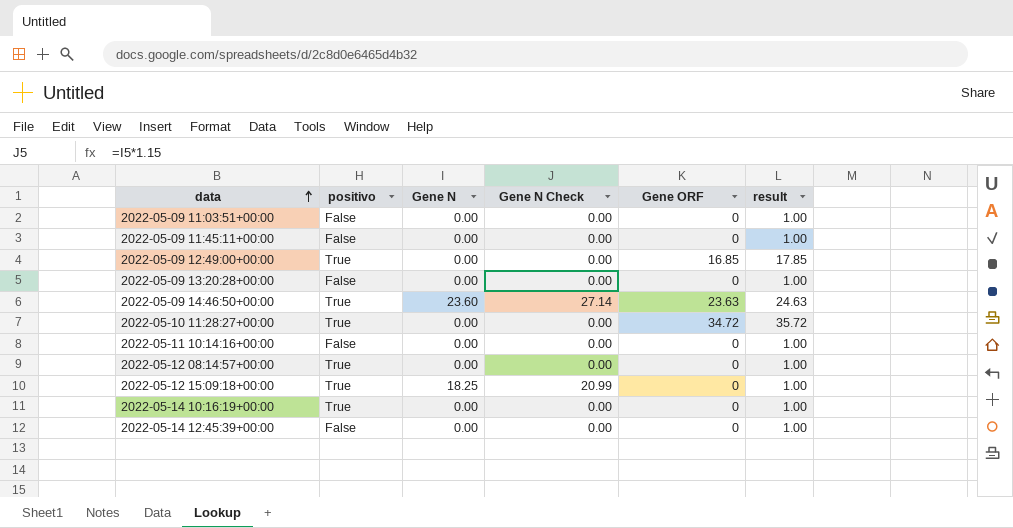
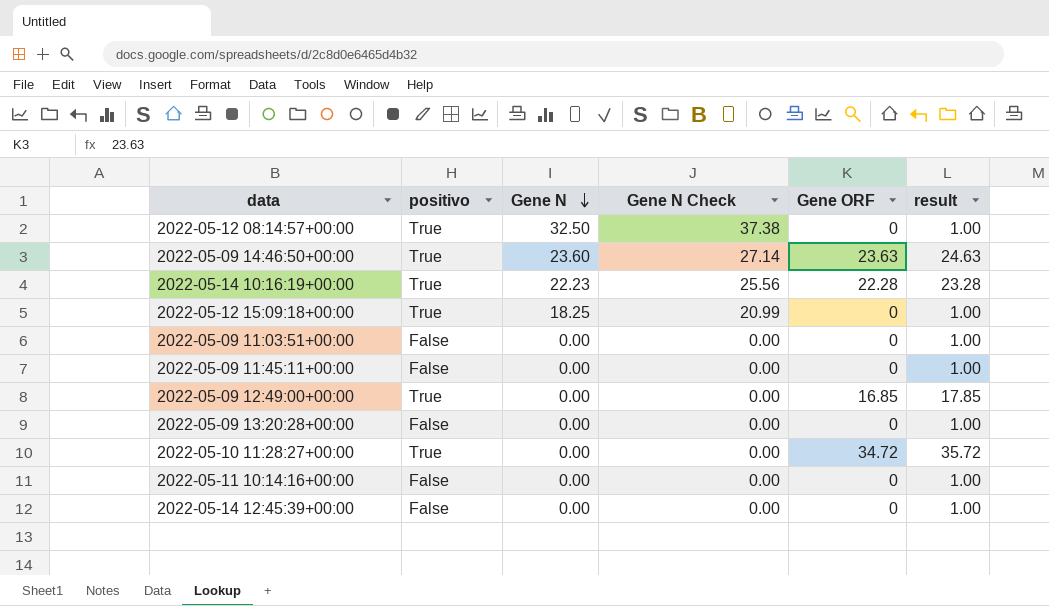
row order: data ascending -> Gene N descending
2022-05-12 08:14:57+00:00 | Gene N: 0.00 -> 32.50
2022-05-12 08:14:57+00:00 | Gene N Check: 0.00 -> 37.38
2022-05-14 10:16:19+00:00 | Gene N: 0.00 -> 22.23
2022-05-14 10:16:19+00:00 | Gene N Check: 0.00 -> 25.56
2022-05-14 10:16:19+00:00 | Gene ORF: 0 -> 22.28
2022-05-14 10:16:19+00:00 | result: 1.00 -> 23.28

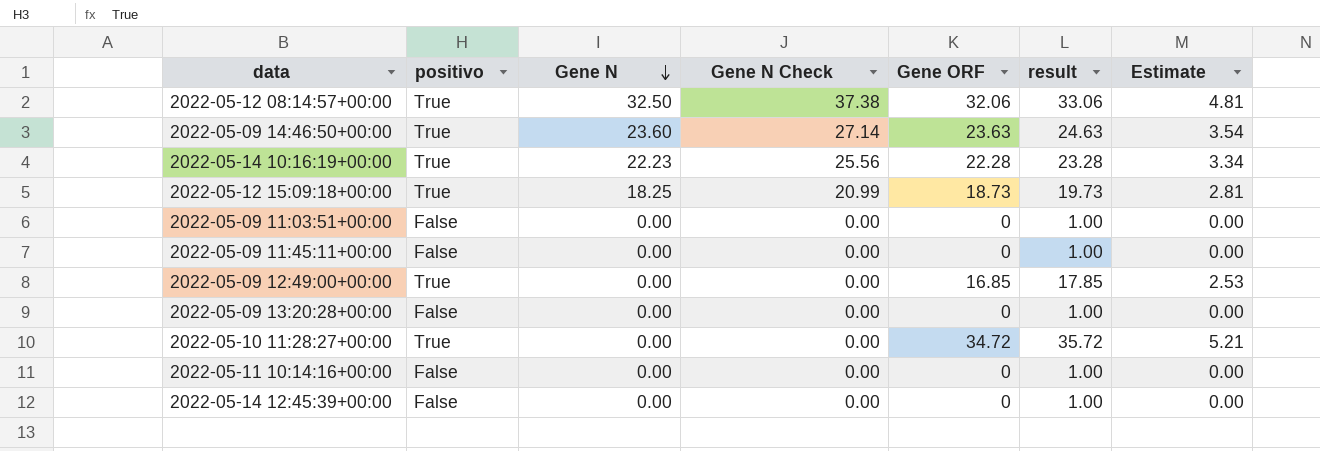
column Estimate | formula: none -> [Gene ORF] * 0.15
2022-05-12 08:14:57+00:00 | Gene ORF: 0 -> 32.06
2022-05-12 08:14:57+00:00 | result: 1.00 -> 33.06
2022-05-12 15:09:18+00:00 | Gene ORF: 0 -> 18.73
2022-05-12 15:09:18+00:00 | result: 1.00 -> 19.73

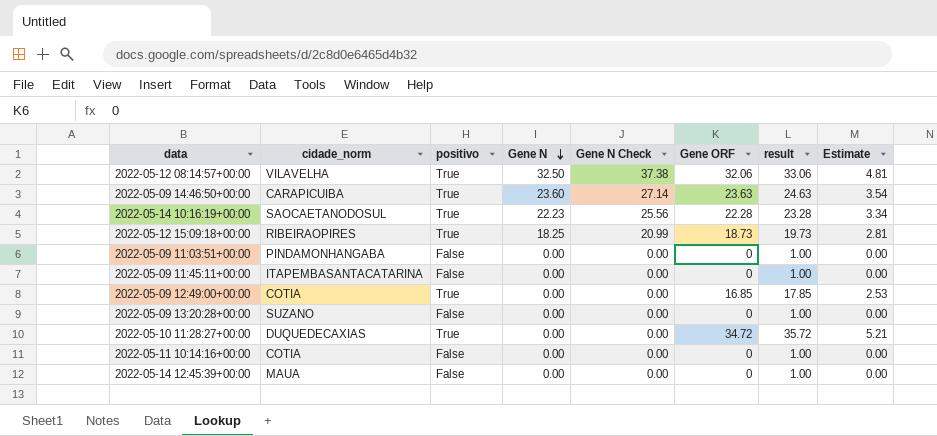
column cidade_norm | position: none -> 2

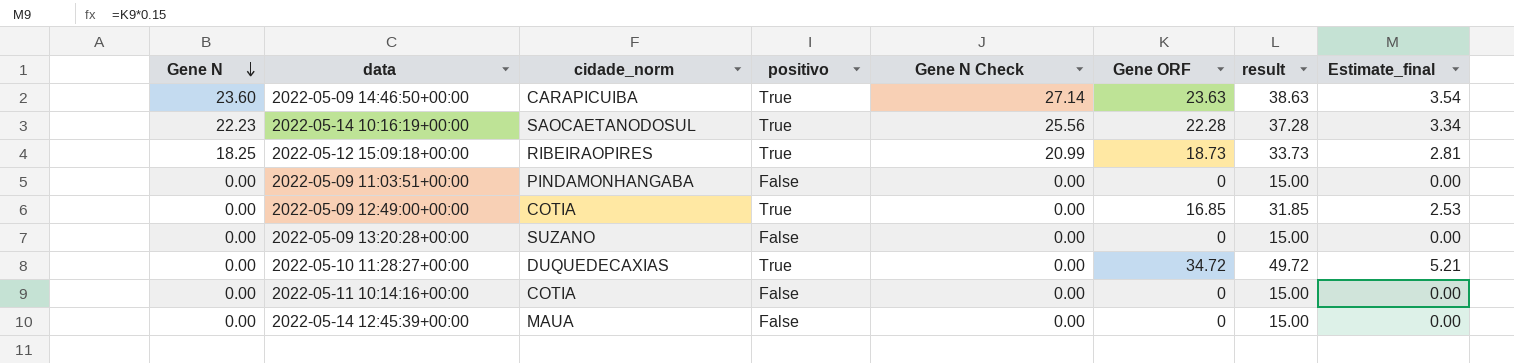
column Gene N | position: 4 -> 1
column result | formula: [Gene ORF] + 1 -> [Gene ORF] + 15
column name: Estimate -> Estimate_final
row 2022-05-12 08:14:57+00:00: VILAVELHA | True | 32.50 | 37.38 | 32.06 | 33.06 | 4.81 -> none
row 2022-05-09 11:45:11+00:00: ITAPEMBASANTACATARINA | False | 0.00 | 0.00 | 0 | 1.00 | 0.00 -> none

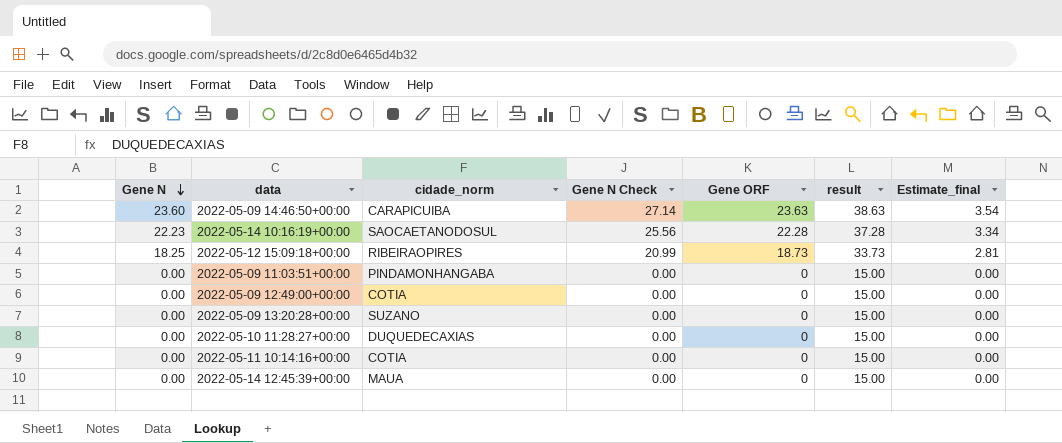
column positivo | position: 4 -> none
2022-05-09 12:49:00+00:00 | Gene ORF: 16.85 -> 0
2022-05-09 12:49:00+00:00 | result: 31.85 -> 15.00
2022-05-09 12:49:00+00:00 | Estimate_final: 2.53 -> 0.00
2022-05-10 11:28:27+00:00 | Gene ORF: 34.72 -> 0
2022-05-10 11:28:27+00:00 | result: 49.72 -> 15.00
2022-05-10 11:28:27+00:00 | Estimate_final: 5.21 -> 0.00

